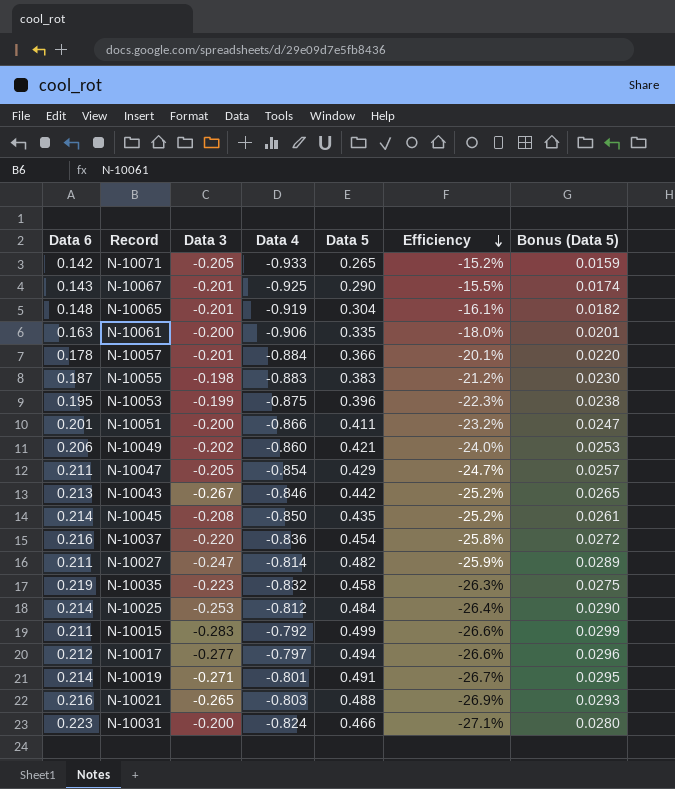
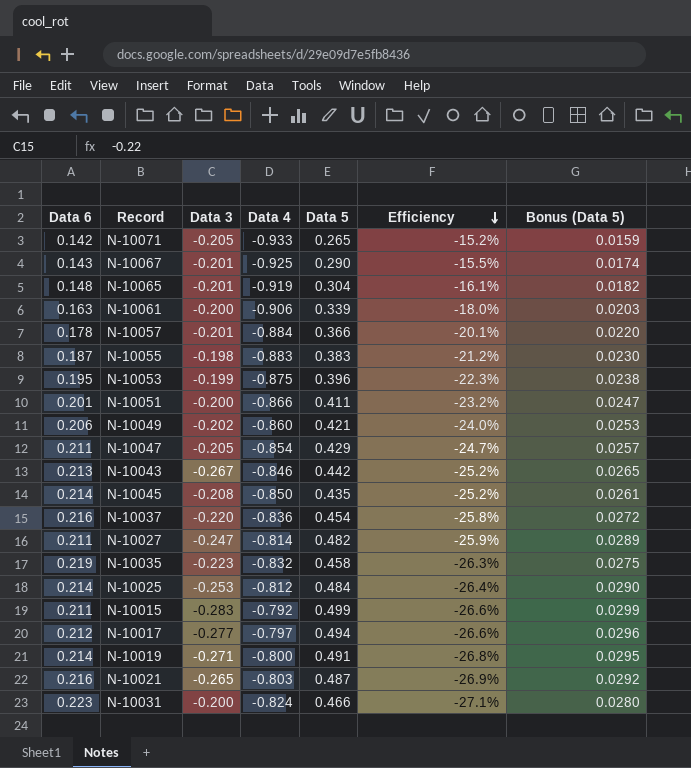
N-10061 | Data 5: 0.335 -> 0.339
N-10061 | Bonus (Data 5): 0.0201 -> 0.0203
N-10019 | Data 4: -0.801 -> -0.800
N-10019 | Efficiency: -26.7% -> -26.8%
N-10021 | Data 5: 0.488 -> 0.487
N-10021 | Bonus (Data 5): 0.0293 -> 0.0292

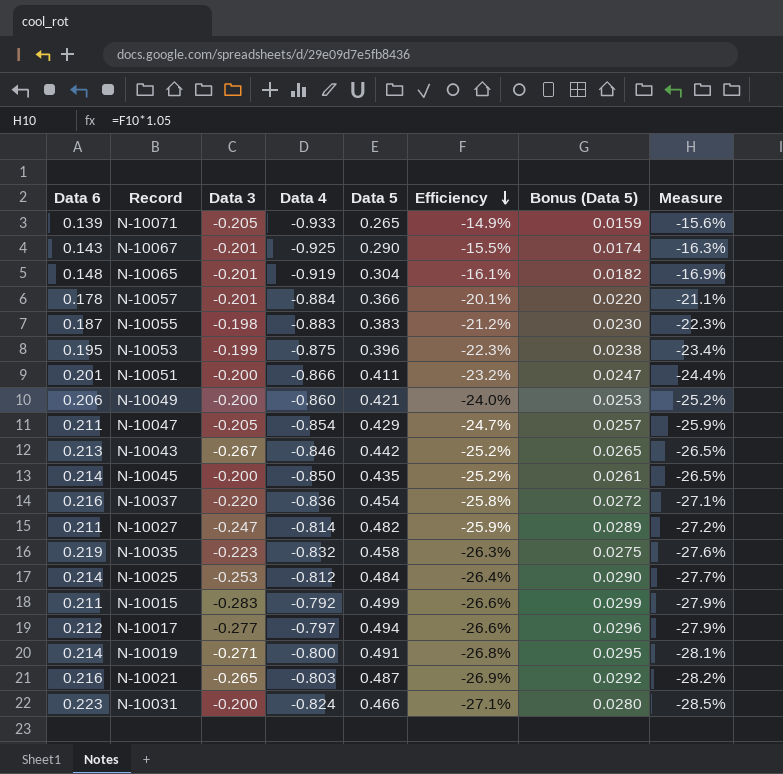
column Measure | formula: none -> [Efficiency] * 1.05
row N-10061: 0.163 | -0.200 | -0.906 | 0.339 | -18.0% | 0.0203 -> none
N-10071 | Data 6: 0.142 -> 0.139
N-10071 | Efficiency: -15.2% -> -14.9%
N-10049 | Data 3: -0.202 -> -0.200
N-10045 | Data 3: -0.208 -> -0.200

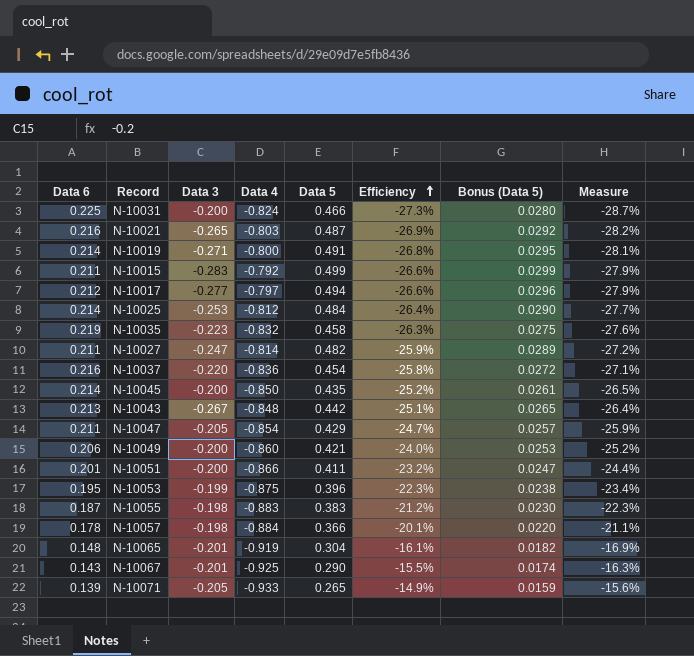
row order: Efficiency descending -> Efficiency ascending
N-10031 | Data 6: 0.223 -> 0.225
N-10031 | Efficiency: -27.1% -> -27.3%
N-10031 | Measure: -28.5% -> -28.7%
N-10043 | Data 4: -0.846 -> -0.848
N-10043 | Efficiency: -25.2% -> -25.1%
N-10043 | Measure: -26.5% -> -26.4%
N-10057 | Data 3: -0.201 -> -0.198

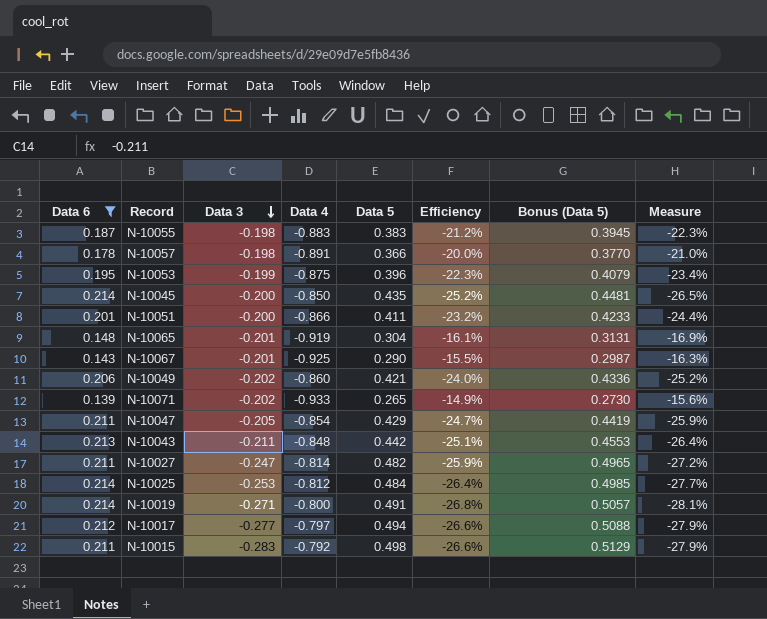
filter: none -> Data 6 <= 0.214
row order: Efficiency ascending -> Data 3 descending
column Bonus (Data 5) | formula: [Data 5] * 0.06 -> [Data 5] * 1.03
N-10057 | Data 4: -0.884 -> -0.891
N-10057 | Efficiency: -20.1% -> -20.0%
N-10057 | Measure: -21.1% -> -21.0%
N-10049 | Data 3: -0.200 -> -0.202
N-10071 | Data 3: -0.205 -> -0.202
N-10043 | Data 3: -0.267 -> -0.211
N-10015 | Data 5: 0.499 -> 0.498

